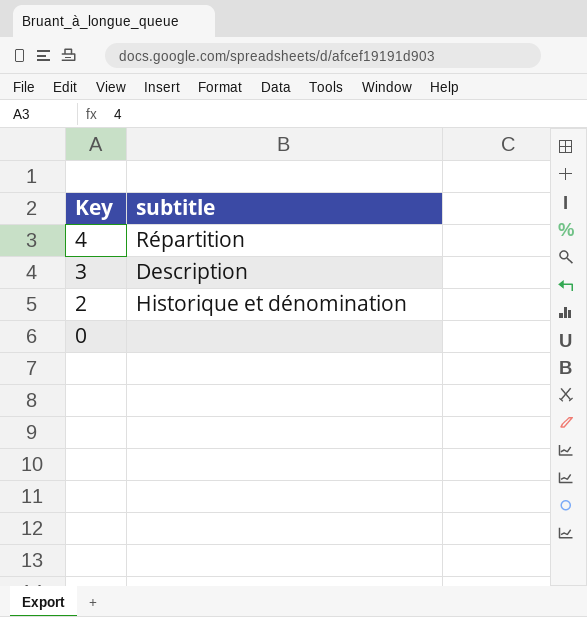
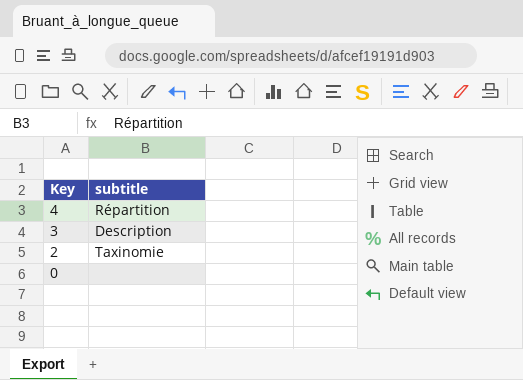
2 | subtitle: Historique et dénomination -> Taxinomie

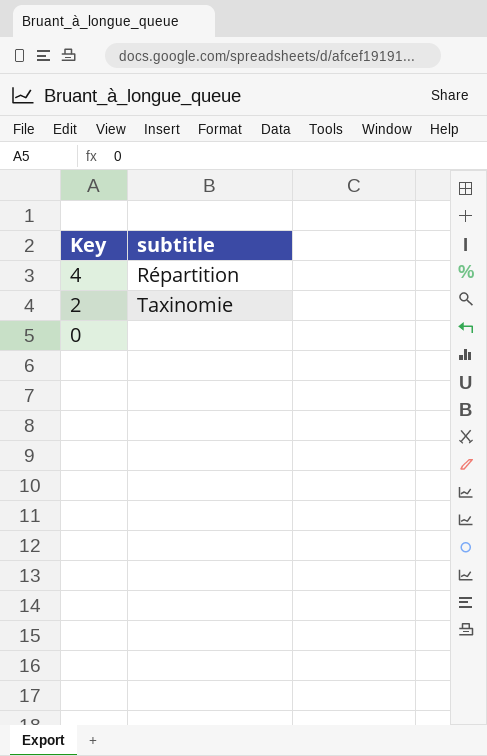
row 3: Description -> none

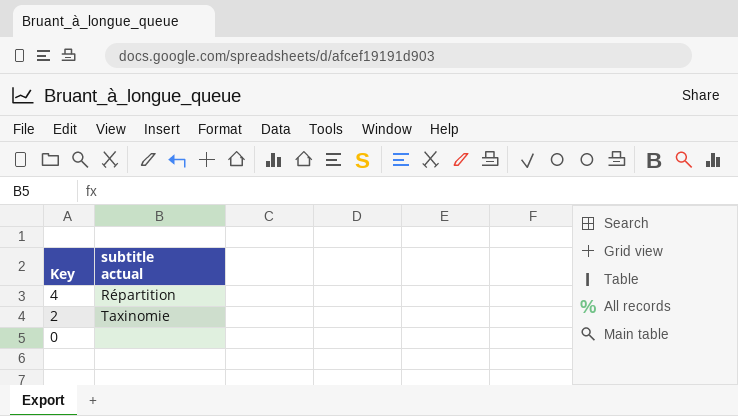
column name: subtitle -> subtitle actual

